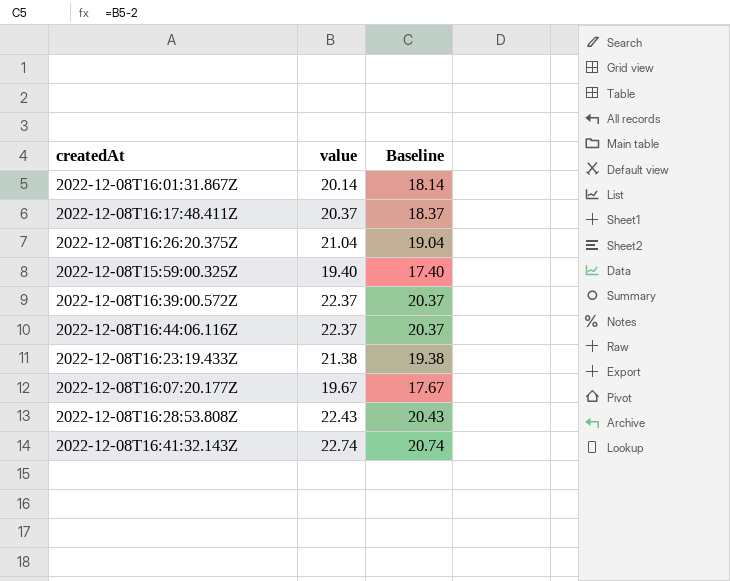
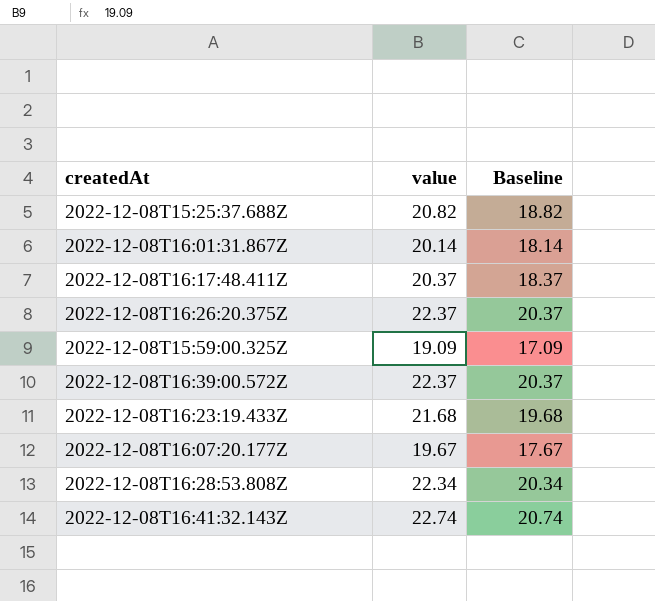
row 2022-12-08T16:44:06.116Z: 22.37 | 20.37 -> none
row 2022-12-08T15:25:37.688Z: none -> 20.82 | 18.82
2022-12-08T16:26:20.375Z | value: 21.04 -> 22.37
2022-12-08T16:26:20.375Z | Baseline: 19.04 -> 20.37
2022-12-08T15:59:00.325Z | value: 19.40 -> 19.09
2022-12-08T15:59:00.325Z | Baseline: 17.40 -> 17.09
2022-12-08T16:23:19.433Z | value: 21.38 -> 21.68
2022-12-08T16:23:19.433Z | Baseline: 19.38 -> 19.68
2022-12-08T16:28:53.808Z | value: 22.43 -> 22.34
2022-12-08T16:28:53.808Z | Baseline: 20.43 -> 20.34

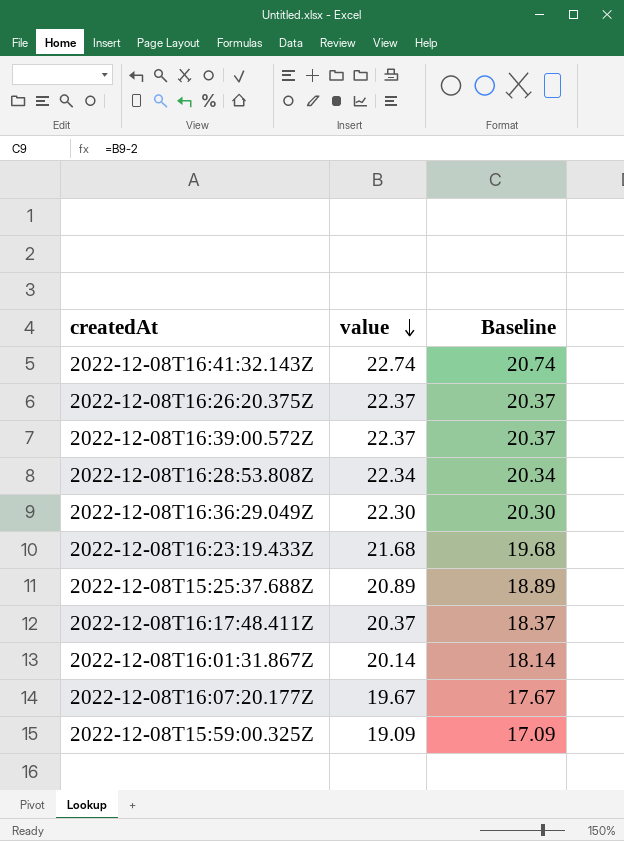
row order: none -> value descending
row 2022-12-08T16:36:29.049Z: none -> 22.30 | 20.30
2022-12-08T15:25:37.688Z | value: 20.82 -> 20.89
2022-12-08T15:25:37.688Z | Baseline: 18.82 -> 18.89

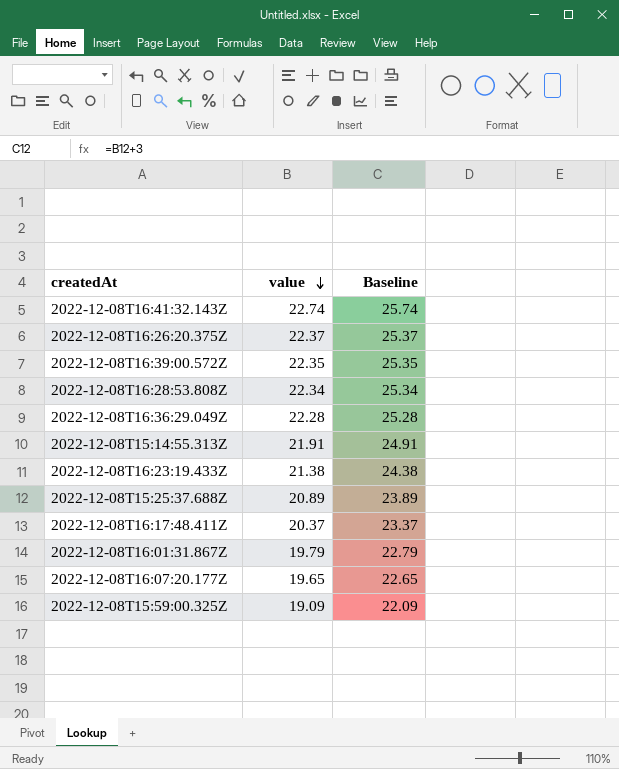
column Baseline | formula: [value] - 2 -> [value] + 3
2022-12-08T16:39:00.572Z | value: 22.37 -> 22.35
2022-12-08T16:36:29.049Z | value: 22.30 -> 22.28
row 2022-12-08T15:14:55.313Z: none -> 21.91 | 24.91
2022-12-08T16:23:19.433Z | value: 21.68 -> 21.38
2022-12-08T16:01:31.867Z | value: 20.14 -> 19.79
2022-12-08T16:07:20.177Z | value: 19.67 -> 19.65

